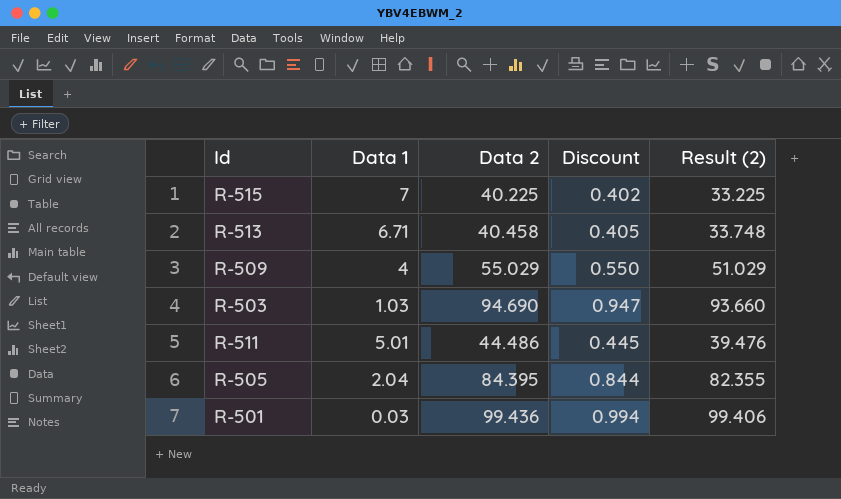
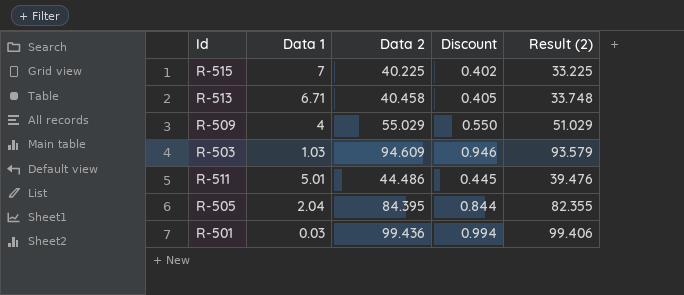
R-503 | Data 2: 94.690 -> 94.609
R-503 | Discount: 0.947 -> 0.946
R-503 | Result (2): 93.660 -> 93.579

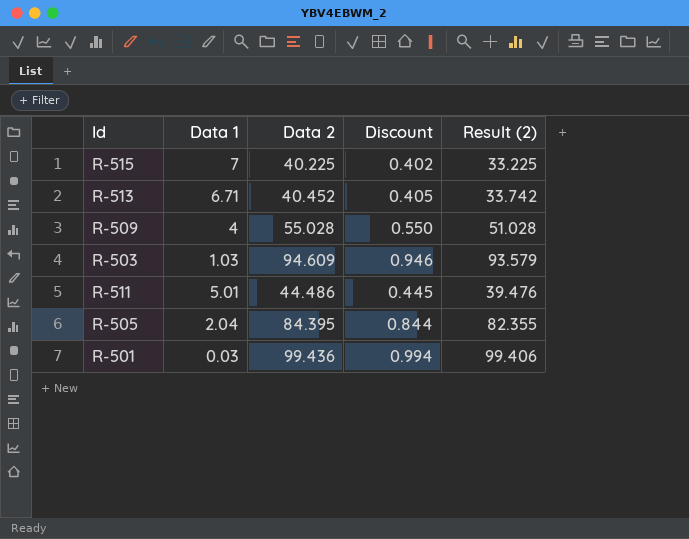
R-513 | Data 2: 40.458 -> 40.452
R-513 | Result (2): 33.748 -> 33.742
R-509 | Data 2: 55.029 -> 55.028
R-509 | Result (2): 51.029 -> 51.028

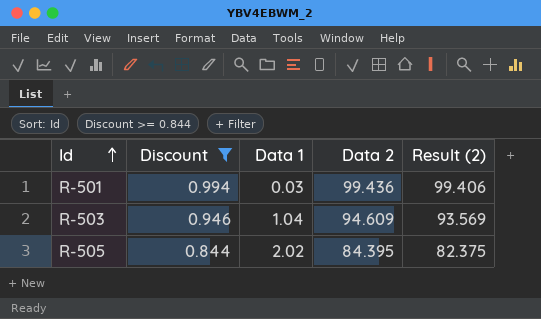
filter: none -> Discount >= 0.844
row order: none -> Id ascending
column Discount | position: 4 -> 2
R-503 | Data 1: 1.03 -> 1.04
R-503 | Result (2): 93.579 -> 93.569
R-505 | Data 1: 2.04 -> 2.02
R-505 | Result (2): 82.355 -> 82.375

